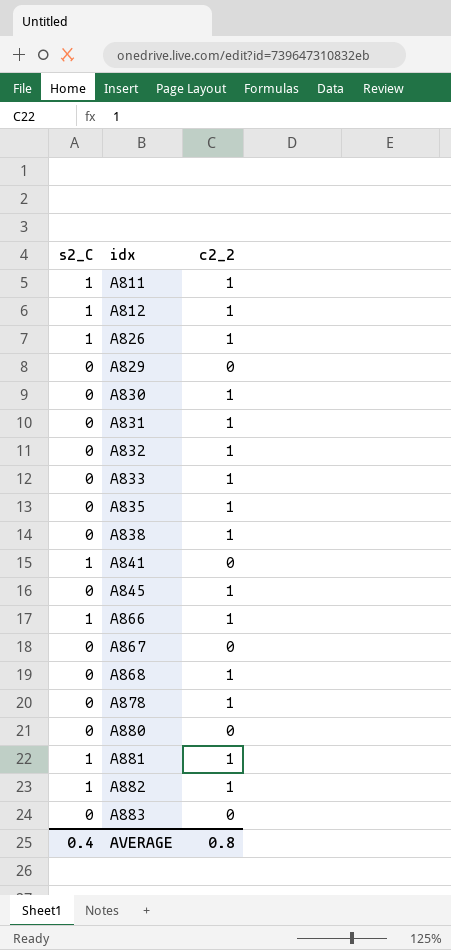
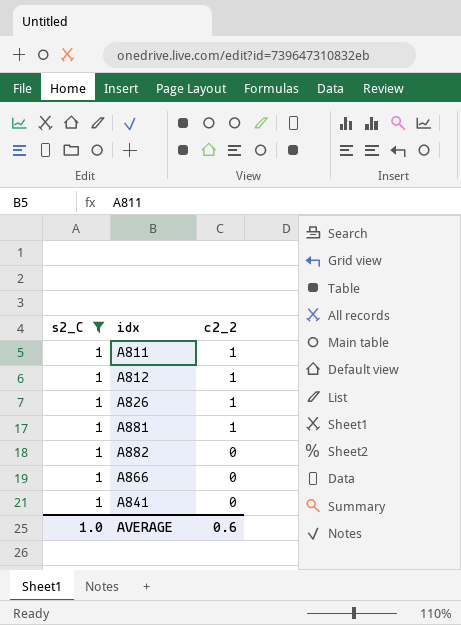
filter: none -> s2_C = 1
row order: idx ascending -> c2_2 descending
A882 | c2_2: 1 -> 0
A866 | c2_2: 1 -> 0
AVERAGE | s2_C: 0.4 -> 1.0
AVERAGE | c2_2: 0.8 -> 0.6

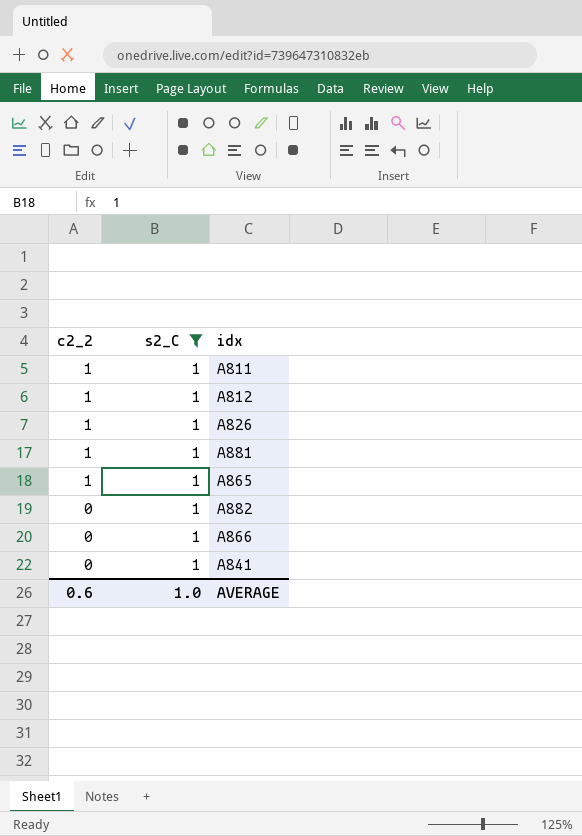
column c2_2 | position: 3 -> 1
row A865: none -> 1 | 1

